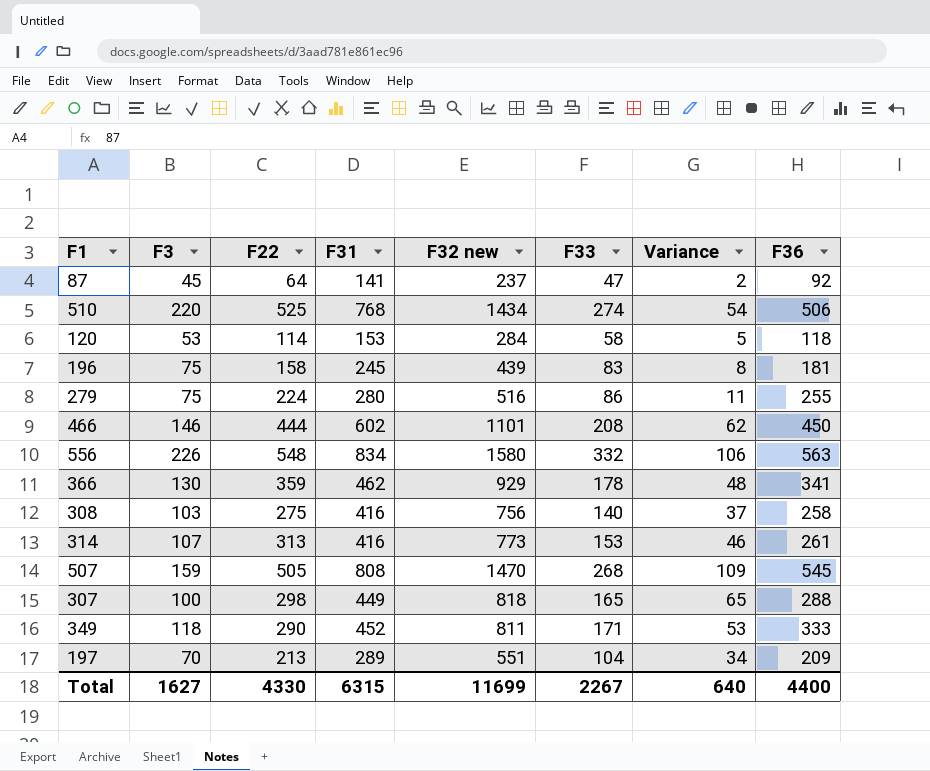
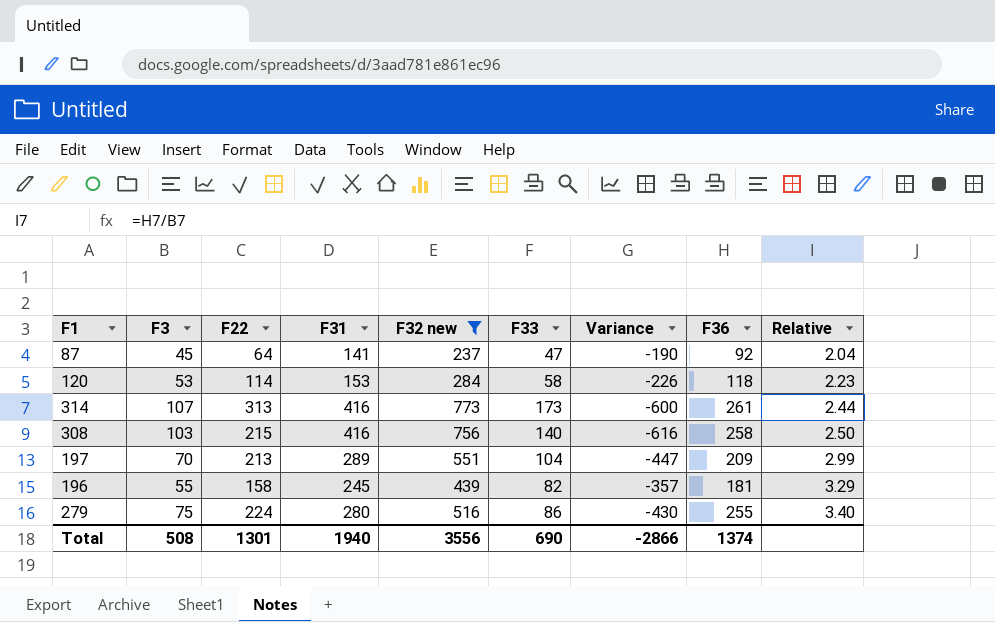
filter: none -> F32 new <= 773
row order: none -> Relative ascending
column Variance | formula: [F33] - [F3] -> [F33] - [F32 new]
column Relative | formula: none -> [F36] / [F3]
314 | F33: 153 -> 173
308 | F22: 275 -> 215
196 | F3: 75 -> 55
196 | F33: 83 -> 82
Total | F3: 1627 -> 508
Total | F22: 4330 -> 1301
Total | F31: 6315 -> 1940
Total | F32 new: 11699 -> 3556
Total | F33: 2267 -> 690
Total | Variance: 640 -> -2866
Total | F36: 4400 -> 1374

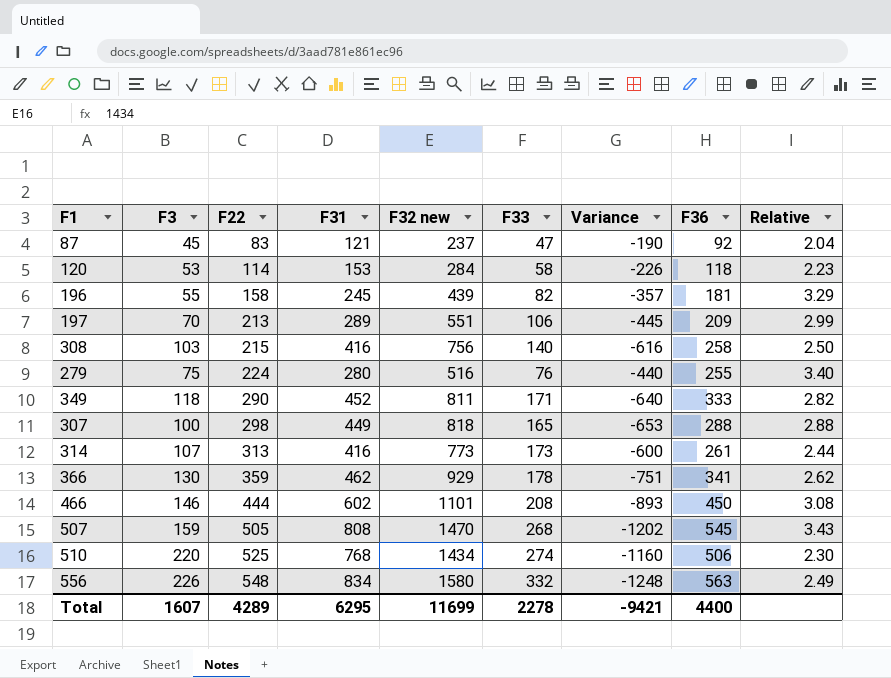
filter: F32 new <= 773 -> none
row order: Relative ascending -> F22 ascending
87 | F22: 64 -> 83
87 | F31: 141 -> 121
197 | F33: 104 -> 106
197 | Variance: -447 -> -445
279 | F33: 86 -> 76
279 | Variance: -430 -> -440
Total | F3: 508 -> 1607
Total | F22: 1301 -> 4289
Total | F31: 1940 -> 6295
Total | F32 new: 3556 -> 11699
Total | F33: 690 -> 2278
Total | Variance: -2866 -> -9421
Total | F36: 1374 -> 4400

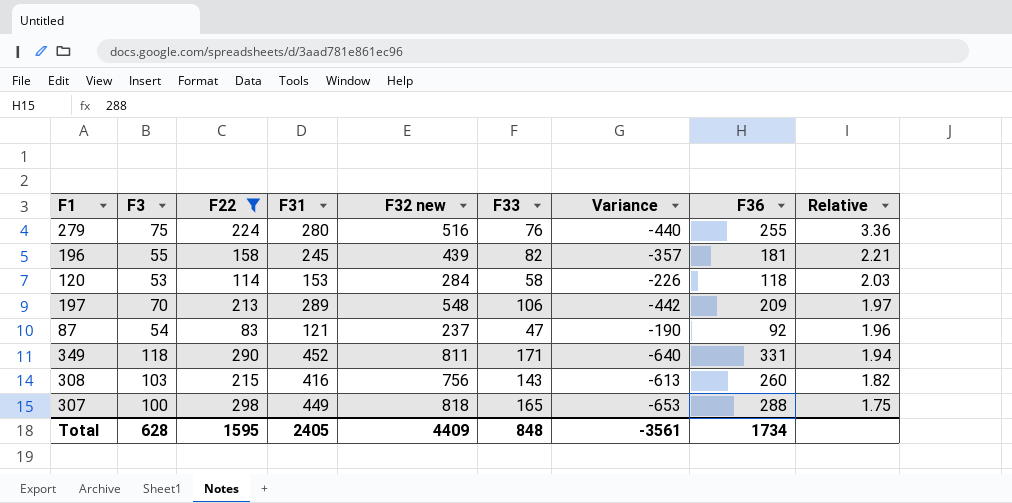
filter: none -> F22 <= 298
row order: F22 ascending -> Relative descending
column Relative | formula: [F36] / [F3] -> [F36] / [F33]
197 | F32 new: 551 -> 548
197 | Variance: -445 -> -442
87 | F3: 45 -> 54
349 | F36: 333 -> 331
308 | F33: 140 -> 143
308 | Variance: -616 -> -613
308 | F36: 258 -> 260
Total | F3: 1607 -> 628
Total | F22: 4289 -> 1595
Total | F31: 6295 -> 2405
Total | F32 new: 11699 -> 4409
Total | F33: 2278 -> 848
Total | Variance: -9421 -> -3561
Total | F36: 4400 -> 1734

